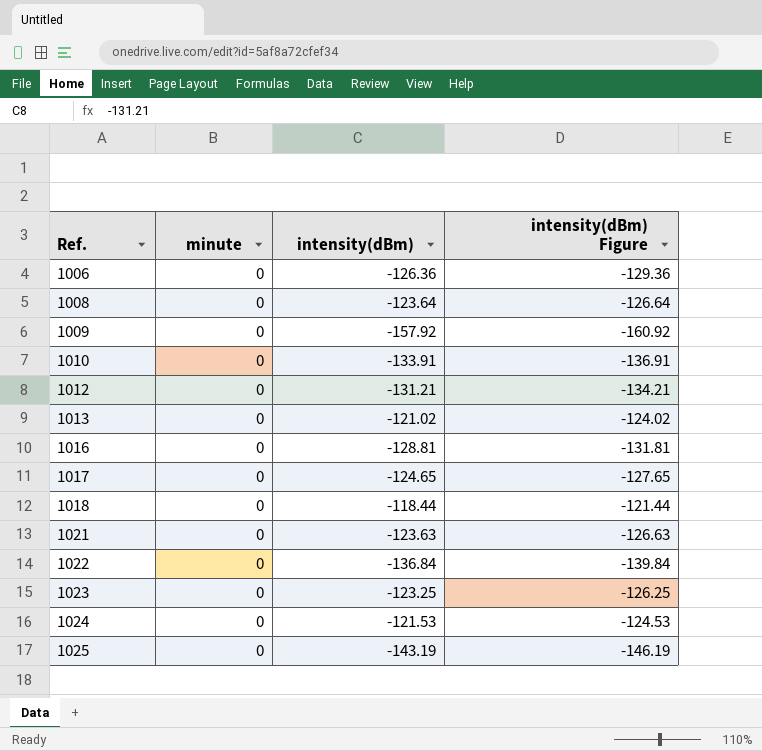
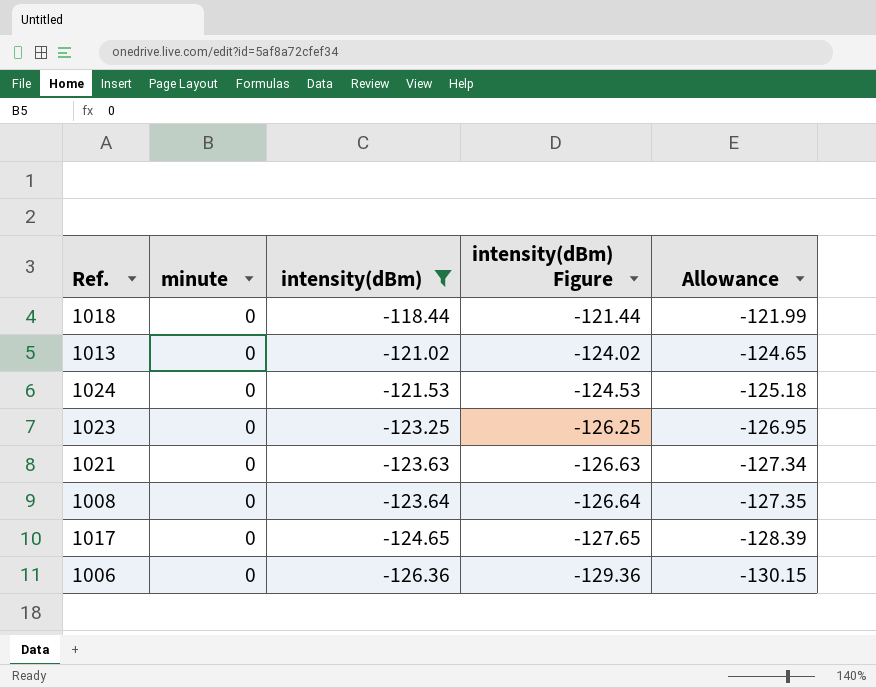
filter: none -> intensity(dBm) >= -126.36
row order: Ref. ascending -> intensity(dBm) descending
column Allowance | formula: none -> [intensity(dBm)] * 1.03

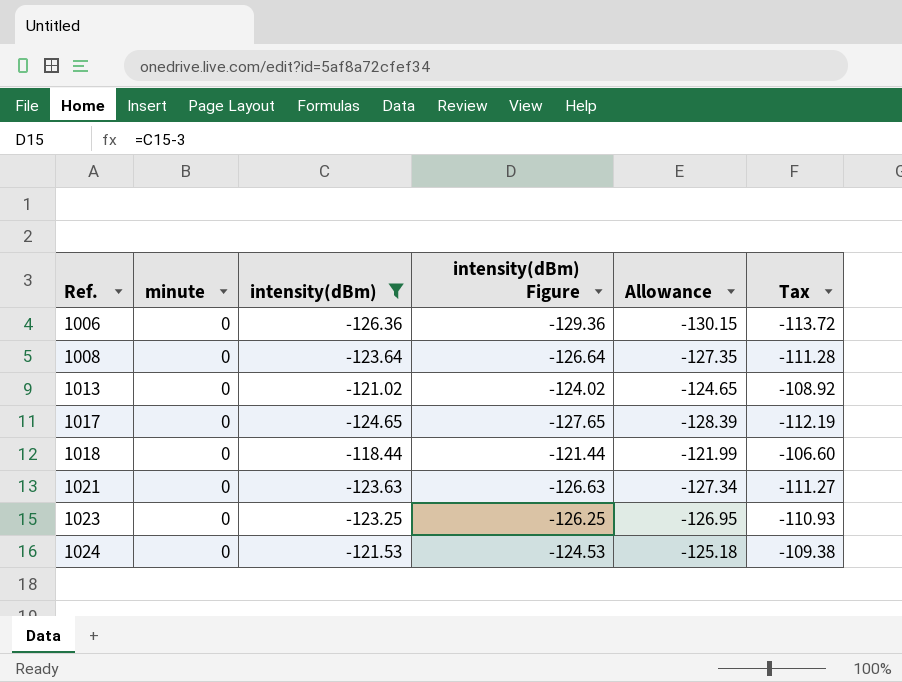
row order: intensity(dBm) descending -> Ref. ascending
column Tax | formula: none -> [intensity(dBm)] * 0.9

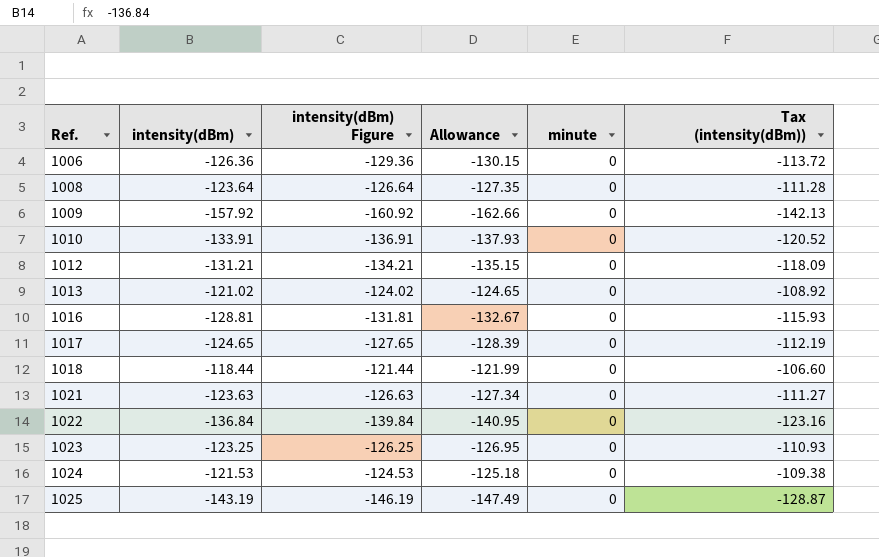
filter: intensity(dBm) >= -126.36 -> none
column minute | position: 2 -> 5
column name: Tax -> Tax (intensity(dBm))

